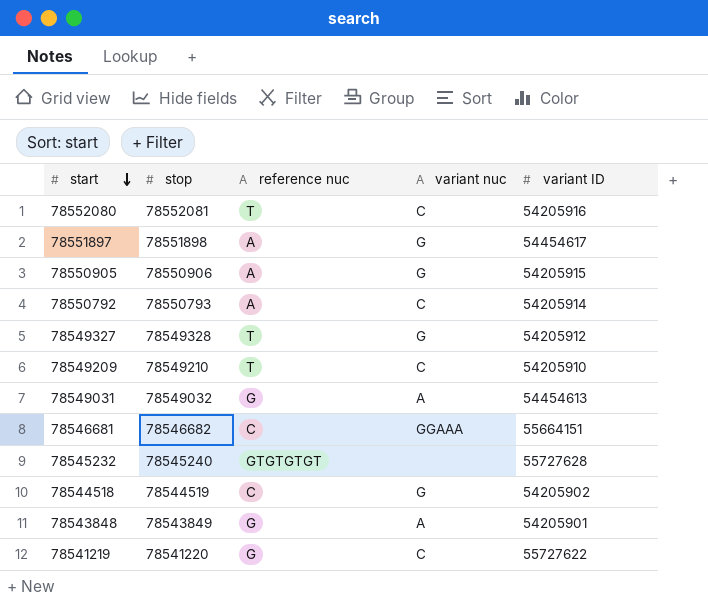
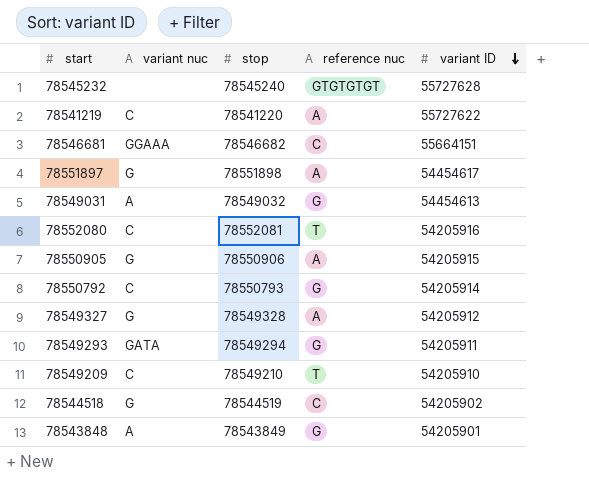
row order: start descending -> variant ID descending
column variant nuc | position: 4 -> 2
78541219 | reference nuc: G -> A
78550792 | reference nuc: A -> G
78549327 | reference nuc: T -> A
row 78549293: none -> GATA | 78549294 | G | 54205911

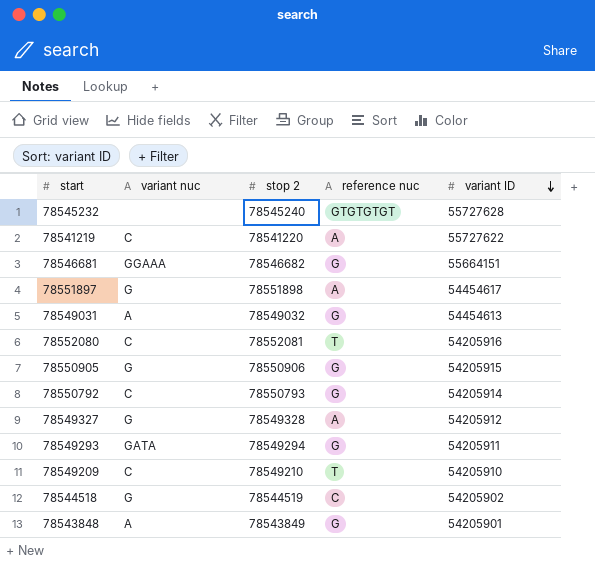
column name: stop -> stop 2
78546681 | reference nuc: C -> G
78550905 | reference nuc: A -> G

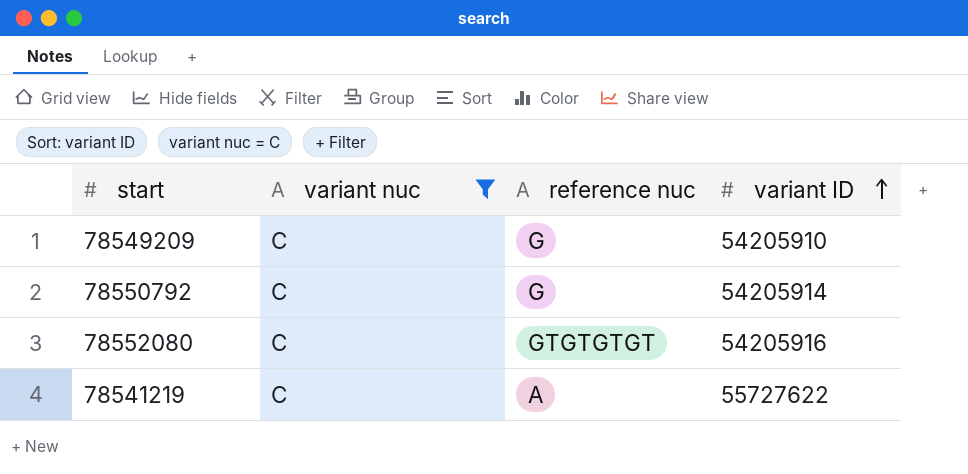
filter: none -> variant nuc = C
row order: variant ID descending -> variant ID ascending
column stop 2 | position: 3 -> none
78549209 | reference nuc: T -> G
78552080 | reference nuc: T -> GTGTGTGT

